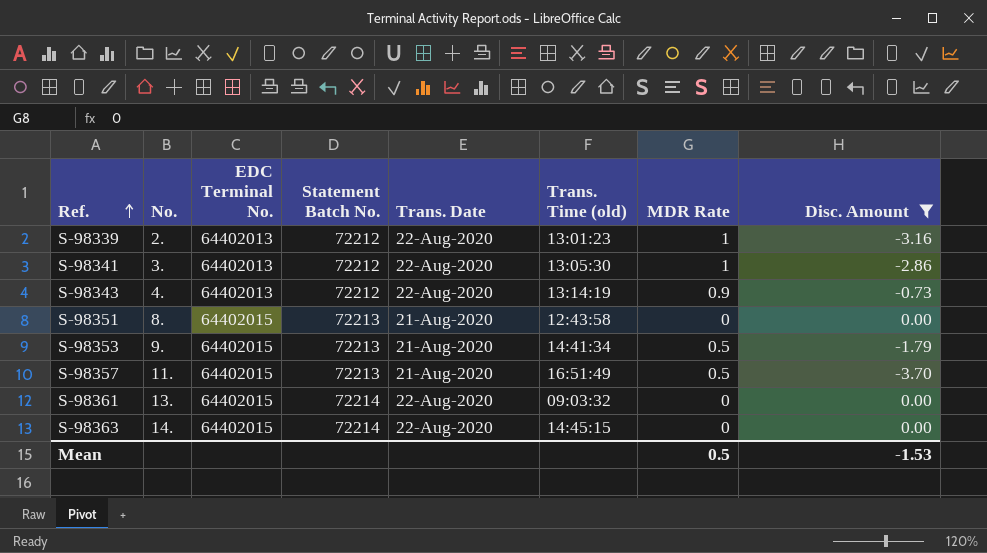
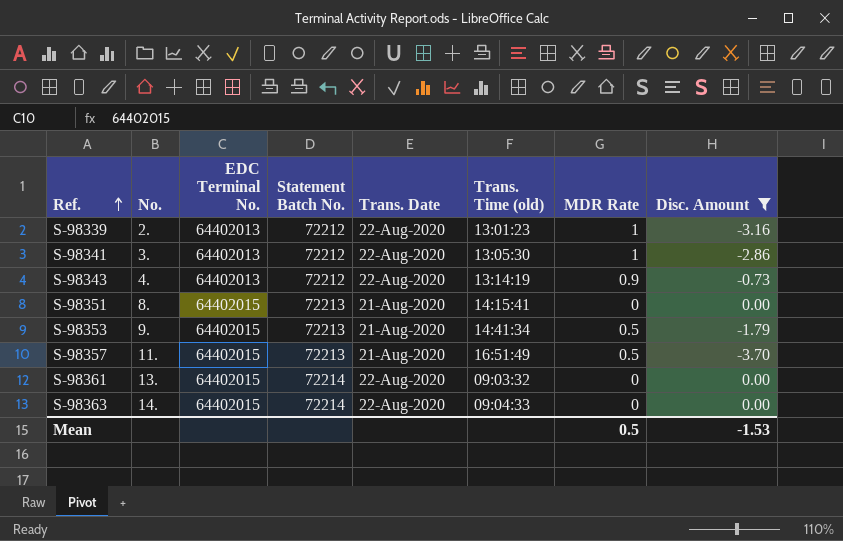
S-98351 | Trans. Time (old): 12:43:58 -> 14:15:41
S-98363 | Trans. Time (old): 14:45:15 -> 09:04:33

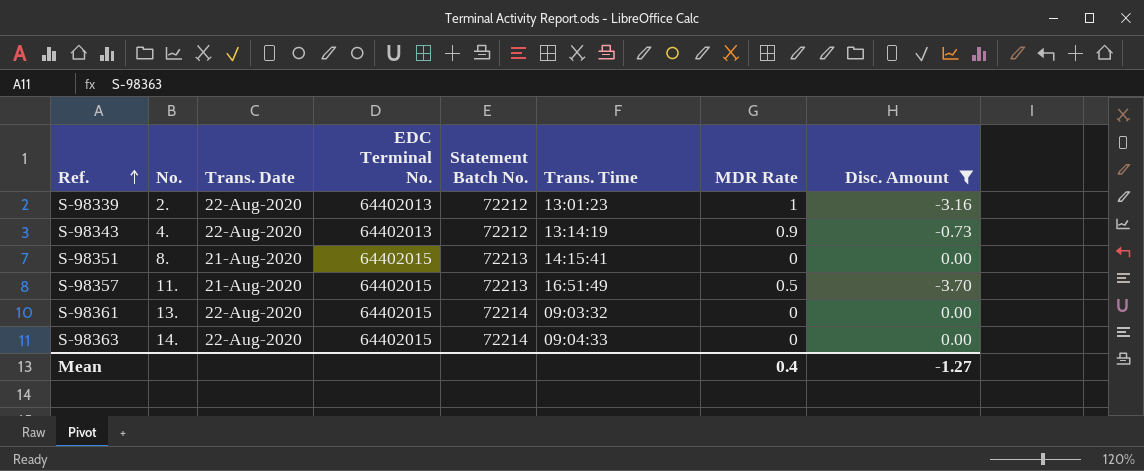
column Trans. Date | position: 5 -> 3
column name: Trans. Time (old) -> Trans. Time
row S-98341: 3. | 64402013 | 72212 | 22-Aug-2020 | 13:05:30 | 1 | -2.86 -> none
row S-98353: 9. | 64402015 | 72213 | 21-Aug-2020 | 14:41:34 | 0.5 | -1.79 -> none
Mean | MDR Rate: 0.5 -> 0.4
Mean | Disc. Amount: -1.53 -> -1.27

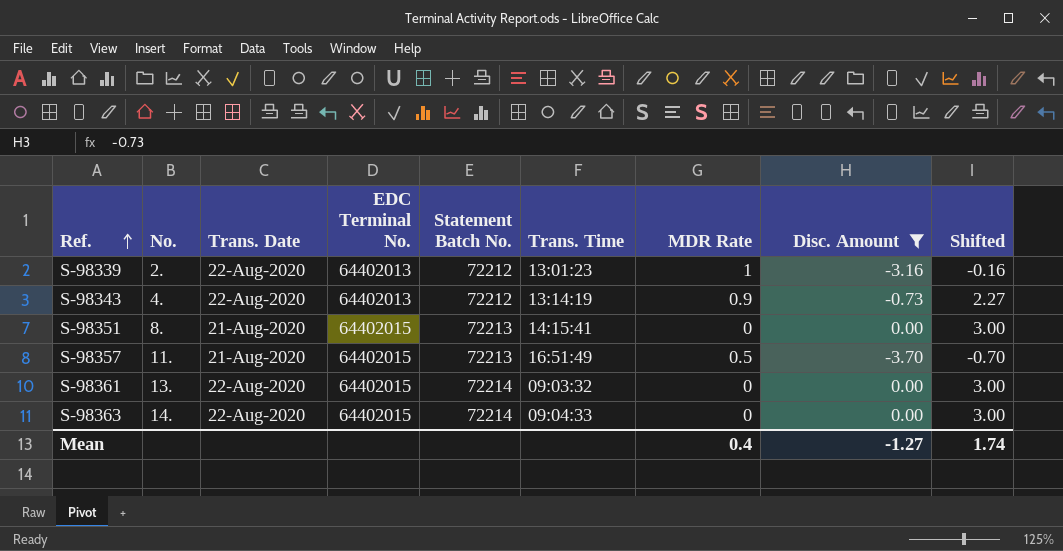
column Shifted | formula: none -> [Disc. Amount] + 3

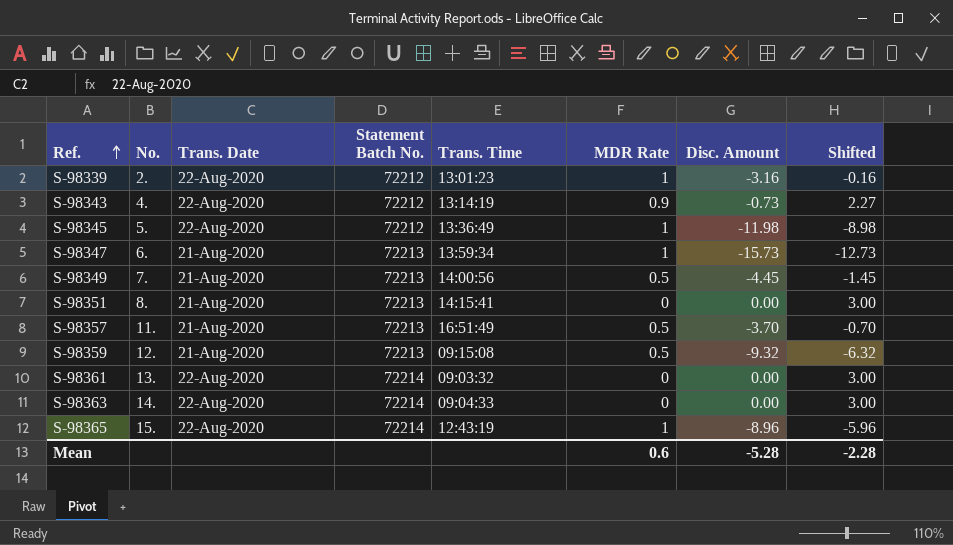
filter: Disc. Amount >= -3.70 -> none
column EDC Terminal No. | position: 4 -> none
Mean | MDR Rate: 0.4 -> 0.6
Mean | Disc. Amount: -1.27 -> -5.28
Mean | Shifted: 1.74 -> -2.28

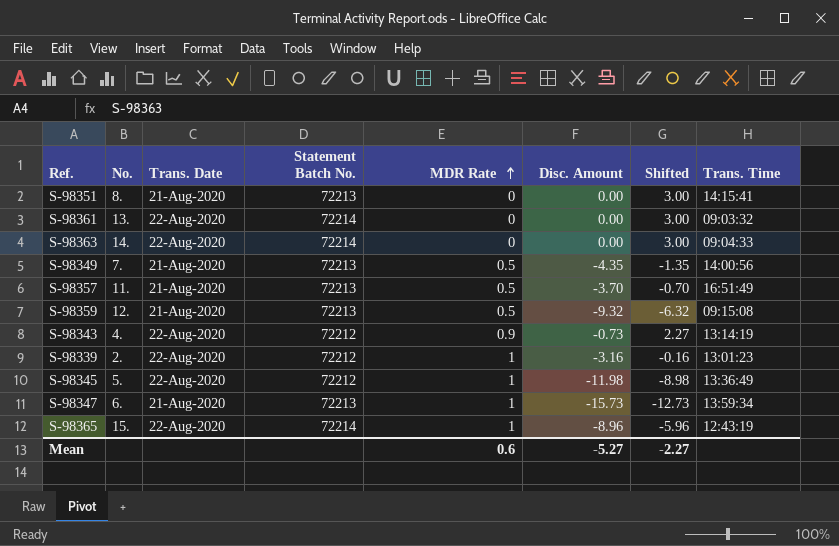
row order: Ref. ascending -> MDR Rate ascending
column Trans. Time | position: 5 -> 8
S-98349 | Disc. Amount: -4.45 -> -4.35
S-98349 | Shifted: -1.45 -> -1.35
Mean | Disc. Amount: -5.28 -> -5.27
Mean | Shifted: -2.28 -> -2.27

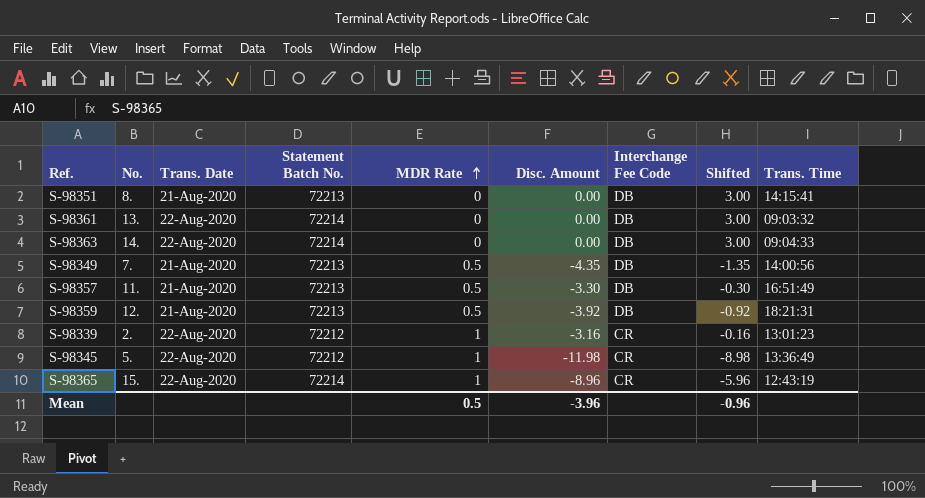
column Interchange Fee Code | position: none -> 7
row S-98343: 4. | 22-Aug-2020 | 72212 | 0.9 | -0.73 | 2.27 | 13:14:19 -> none
row S-98347: 6. | 21-Aug-2020 | 72213 | 1 | -15.73 | -12.73 | 13:59:34 -> none
S-98357 | Disc. Amount: -3.70 -> -3.30
S-98357 | Shifted: -0.70 -> -0.30
S-98359 | Disc. Amount: -9.32 -> -3.92
S-98359 | Shifted: -6.32 -> -0.92
S-98359 | Trans. Time: 09:15:08 -> 18:21:31
Mean | MDR Rate: 0.6 -> 0.5
Mean | Disc. Amount: -5.27 -> -3.96
Mean | Shifted: -2.27 -> -0.96

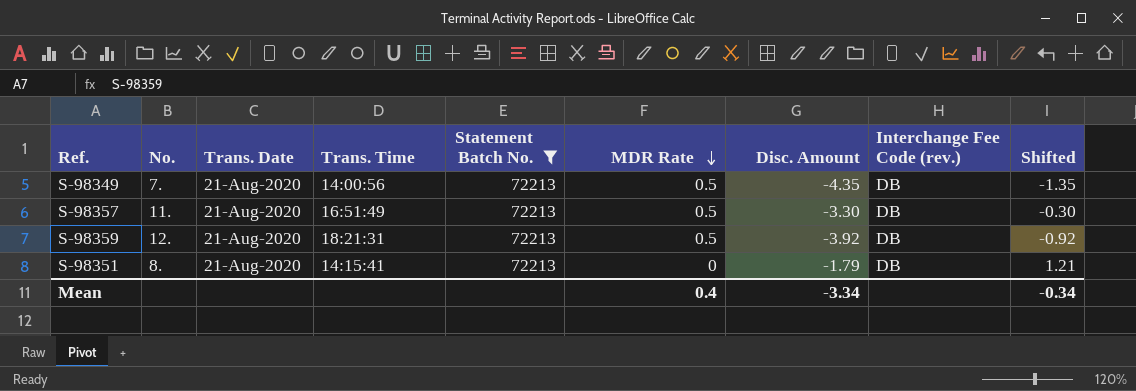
filter: none -> Statement Batch No. = 72213
row order: MDR Rate ascending -> MDR Rate descending
column Trans. Time | position: 9 -> 4
column name: Interchange Fee Code -> Interchange Fee Code (rev.)
S-98351 | Disc. Amount: 0.00 -> -1.79
S-98351 | Shifted: 3.00 -> 1.21
Mean | MDR Rate: 0.5 -> 0.4
Mean | Disc. Amount: -3.96 -> -3.34
Mean | Shifted: -0.96 -> -0.34

